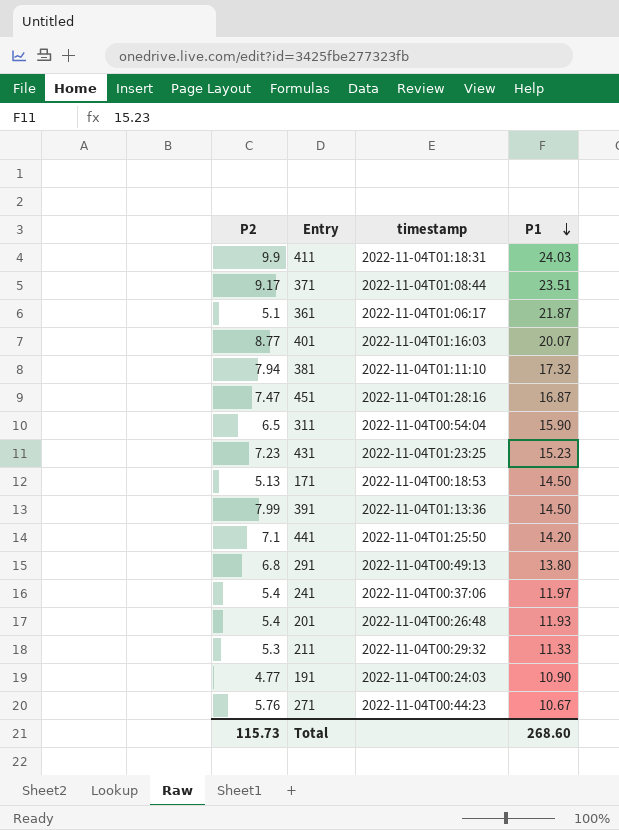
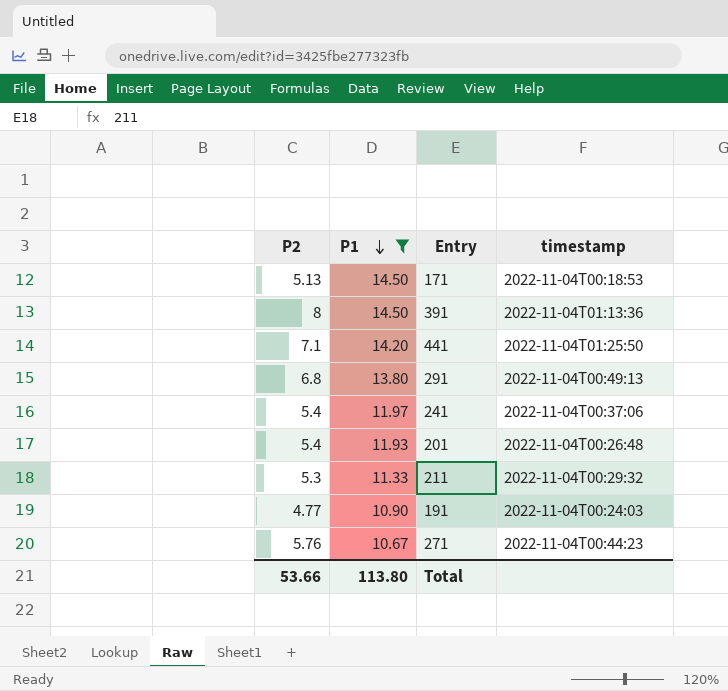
filter: none -> P1 <= 14.50
column P1 | position: 4 -> 2
391 | P2: 7.99 -> 8
Total | P2: 115.73 -> 53.66
Total | P1: 268.60 -> 113.80

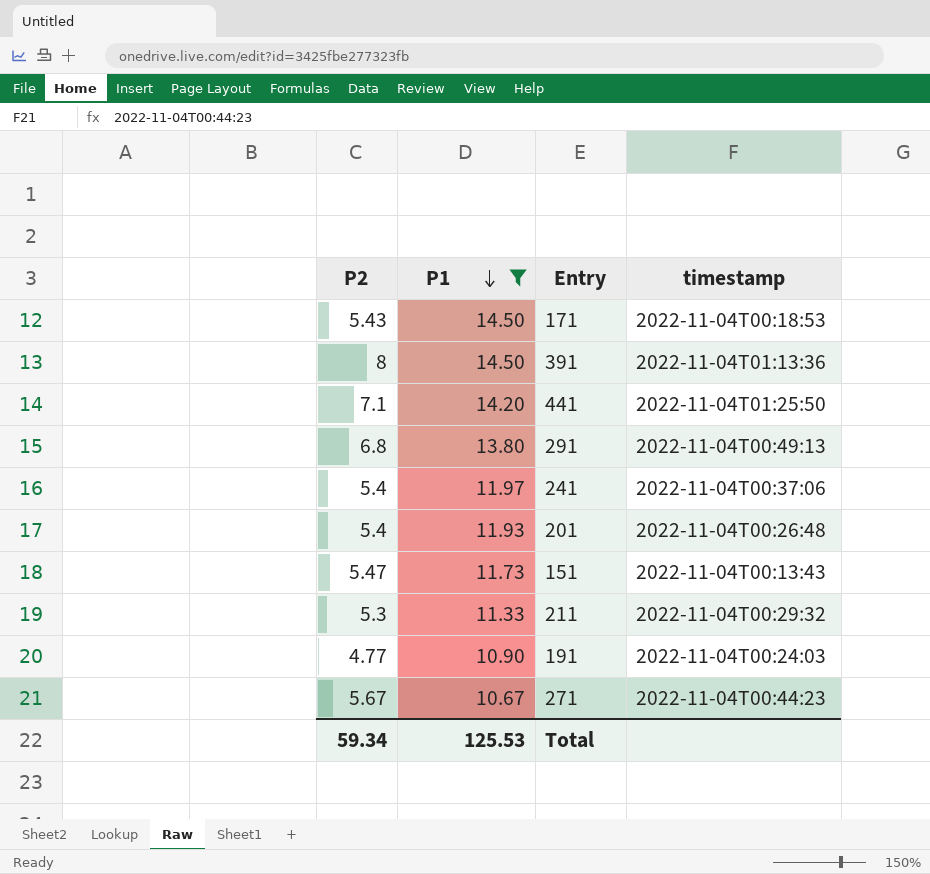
171 | P2: 5.13 -> 5.43
row 151: none -> 5.47 | 11.73 | 2022-11-04T00:13:43
271 | P2: 5.76 -> 5.67
Total | P2: 53.66 -> 59.34
Total | P1: 113.80 -> 125.53

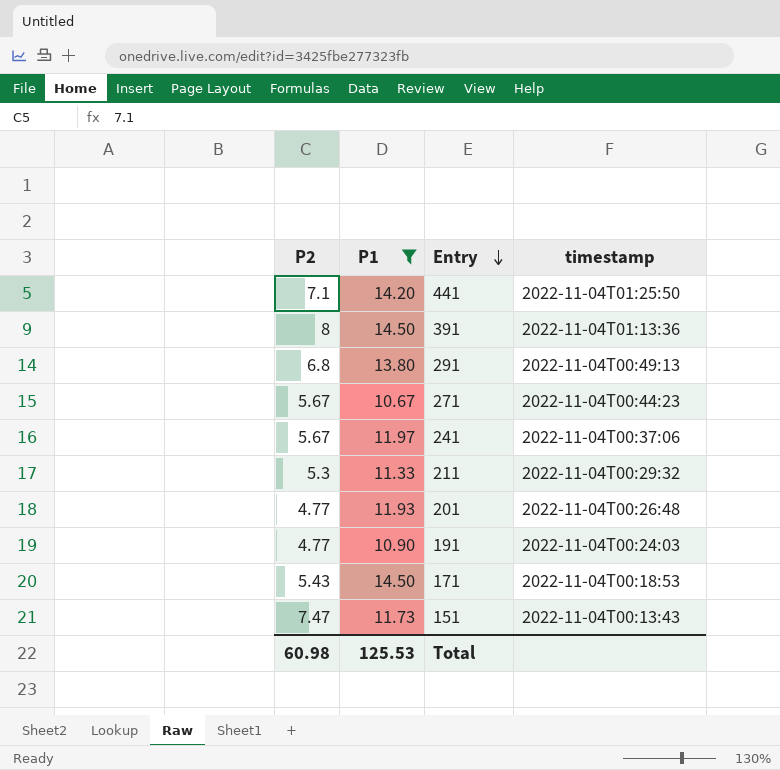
row order: P1 descending -> Entry descending
241 | P2: 5.4 -> 5.67
201 | P2: 5.4 -> 4.77
151 | P2: 5.47 -> 7.47
Total | P2: 59.34 -> 60.98

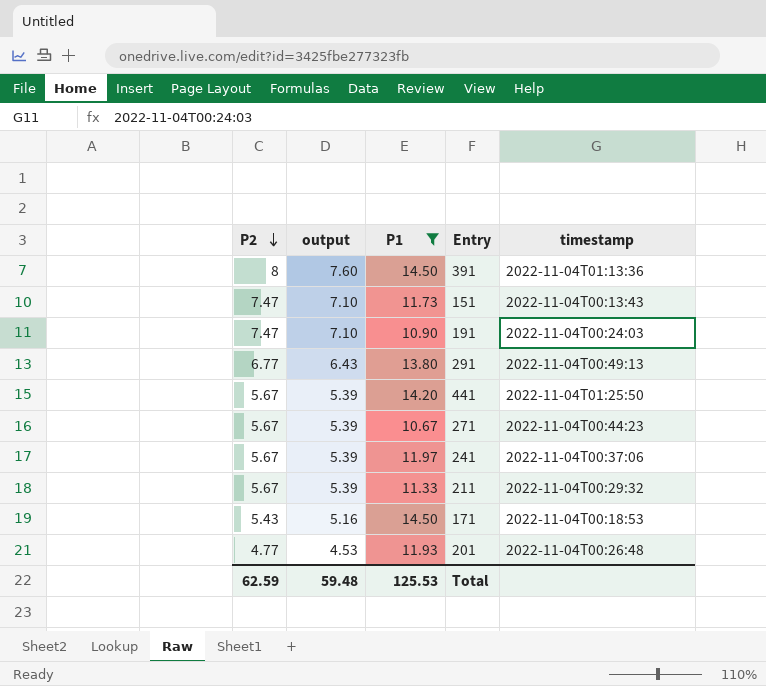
row order: Entry descending -> P2 descending
column output | formula: none -> [P2] * 0.95
191 | P2: 4.77 -> 7.47
291 | P2: 6.8 -> 6.77
441 | P2: 7.1 -> 5.67
211 | P2: 5.3 -> 5.67
Total | P2: 60.98 -> 62.59

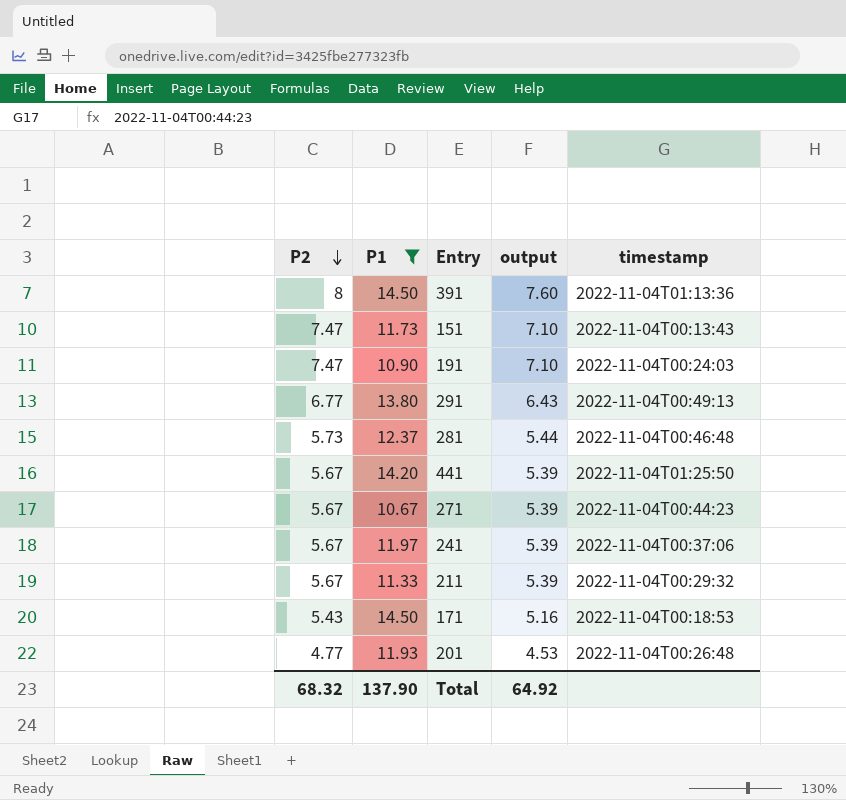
column output | position: 2 -> 4
row 281: none -> 5.73 | 12.37 | 5.44 | 2022-11-04T00:46:48
Total | P2: 62.59 -> 68.32
Total | P1: 125.53 -> 137.90
Total | output: 59.48 -> 64.92

